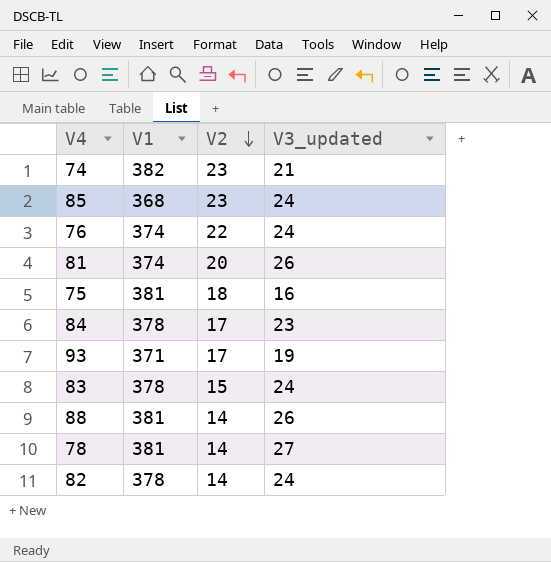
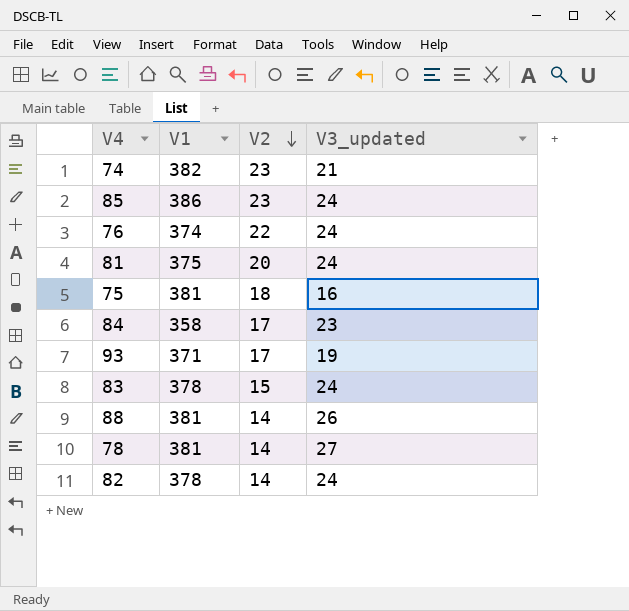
85 | V1: 368 -> 386
81 | V1: 374 -> 375
81 | V3_updated: 26 -> 24
84 | V1: 378 -> 358

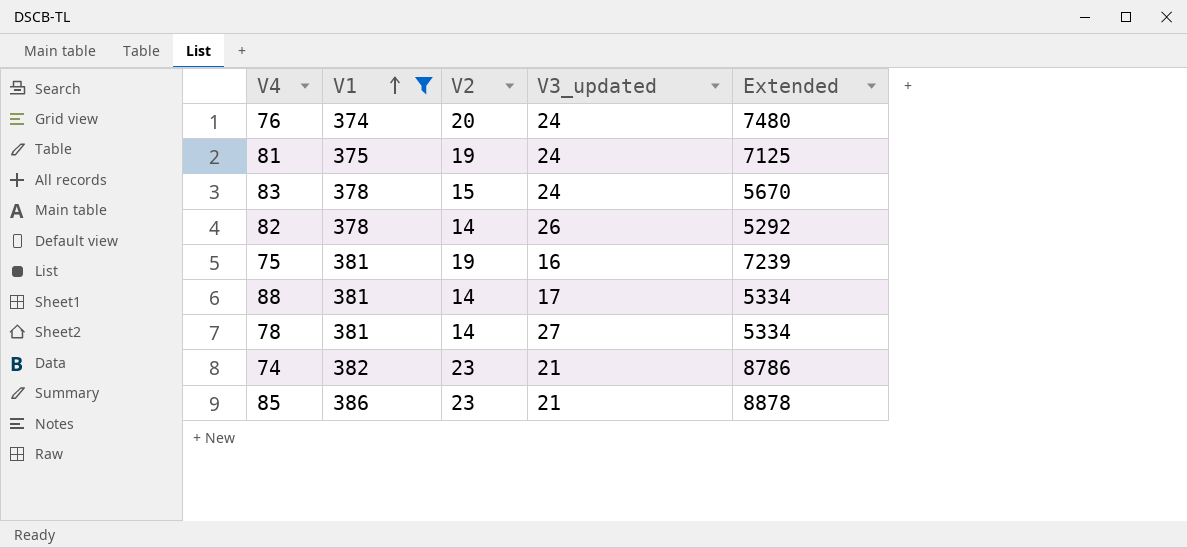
filter: none -> V1 >= 374
row order: V2 descending -> V1 ascending
column Extended | formula: none -> [V1] * [V2]
76 | V2: 22 -> 20
81 | V2: 20 -> 19
82 | V3_updated: 24 -> 26
75 | V2: 18 -> 19
88 | V3_updated: 26 -> 17
85 | V3_updated: 24 -> 21

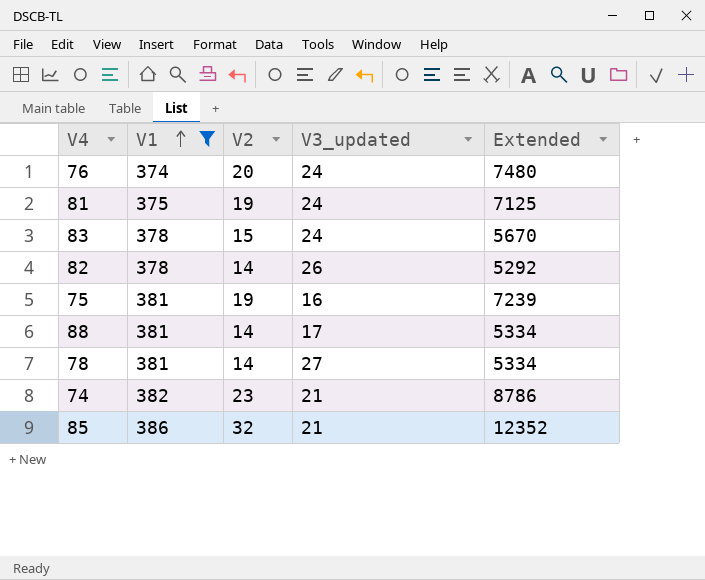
85 | V2: 23 -> 32
85 | Extended: 8878 -> 12352

